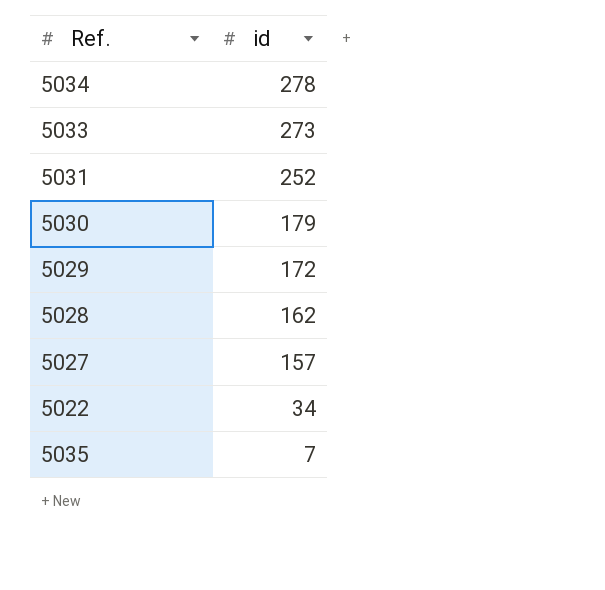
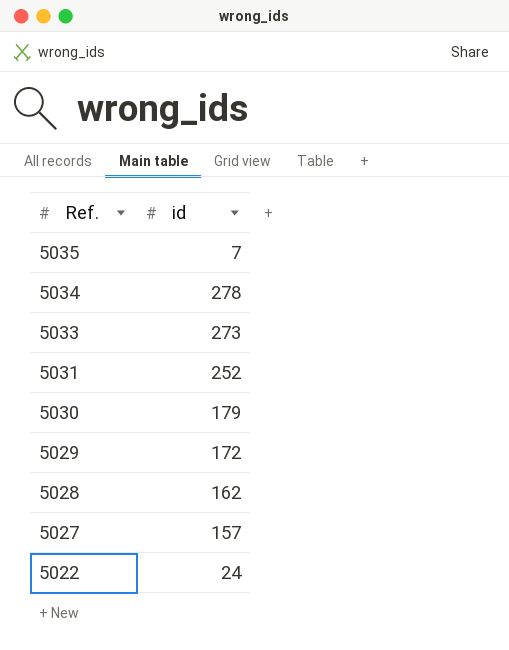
row order: id descending -> Ref. descending
5022 | id: 34 -> 24

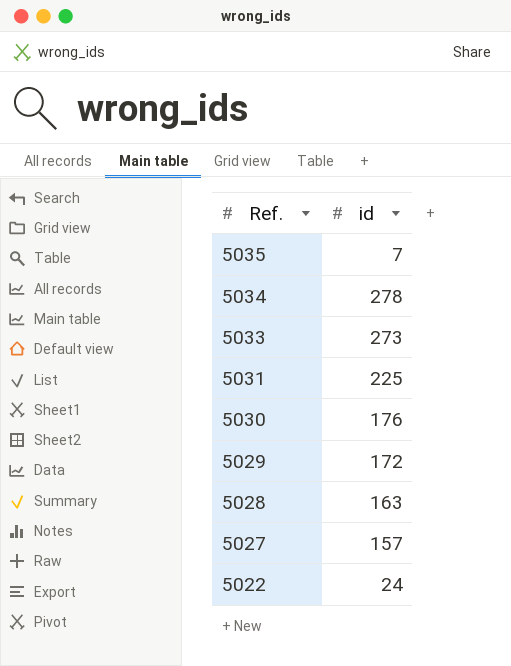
5031 | id: 252 -> 225
5030 | id: 179 -> 176
5028 | id: 162 -> 163

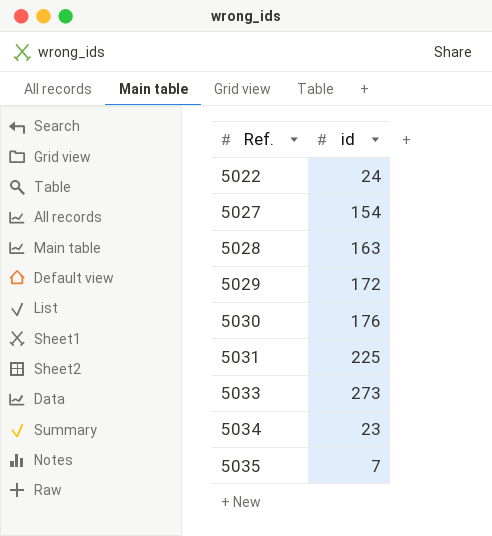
row order: Ref. descending -> Ref. ascending
5027 | id: 157 -> 154
5034 | id: 278 -> 23

